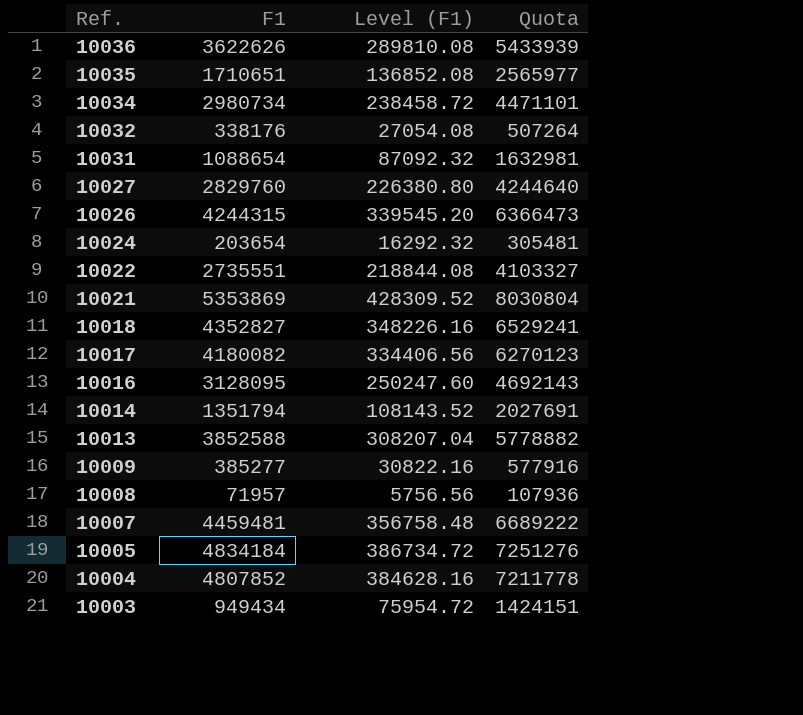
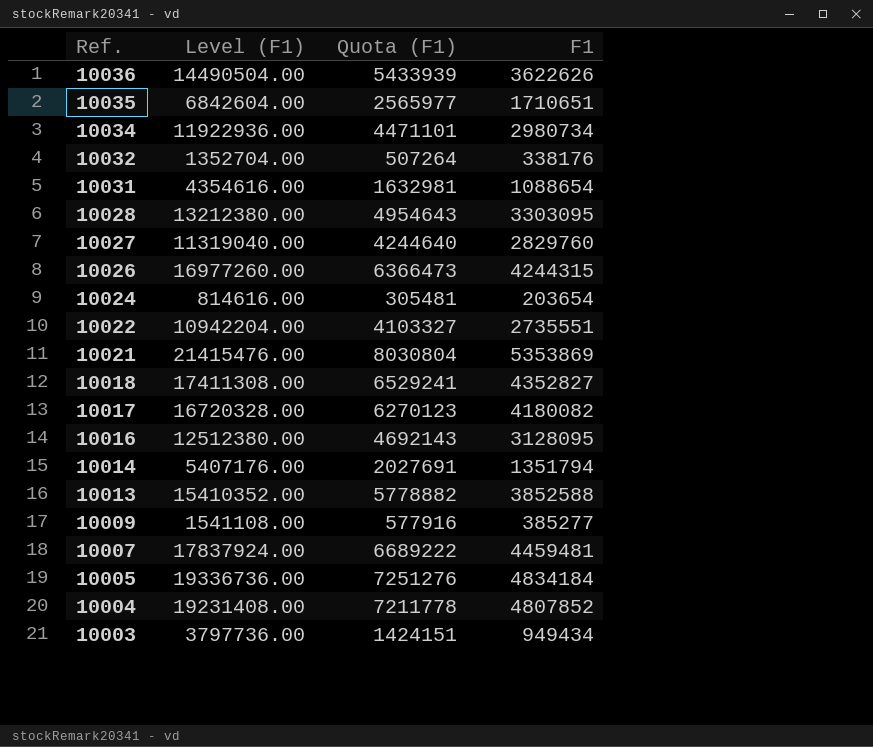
column Level (F1) | formula: [F1] * 0.08 -> [F1] * 4
column name: Quota -> Quota (F1)
column F1 | position: 2 -> 4
row 10008: 71957 | 5756.56 | 107936 -> none
row 10028: none -> 13212380.00 | 4954643 | 3303095

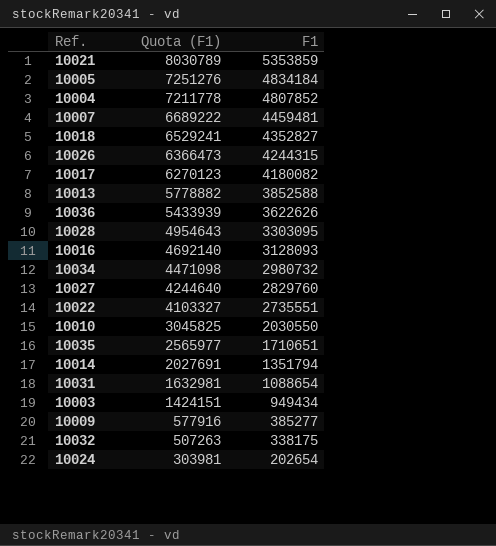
row order: Ref. descending -> Quota (F1) descending
column Level (F1) | formula: [F1] * 4 -> none
10021 | Quota (F1): 8030804 -> 8030789
10021 | F1: 5353869 -> 5353859
10016 | Quota (F1): 4692143 -> 4692140
10016 | F1: 3128095 -> 3128093
10034 | Quota (F1): 4471101 -> 4471098
10034 | F1: 2980734 -> 2980732
row 10010: none -> 3045825 | 2030550
10032 | Quota (F1): 507264 -> 507263
10032 | F1: 338176 -> 338175
10024 | Quota (F1): 305481 -> 303981
10024 | F1: 203654 -> 202654

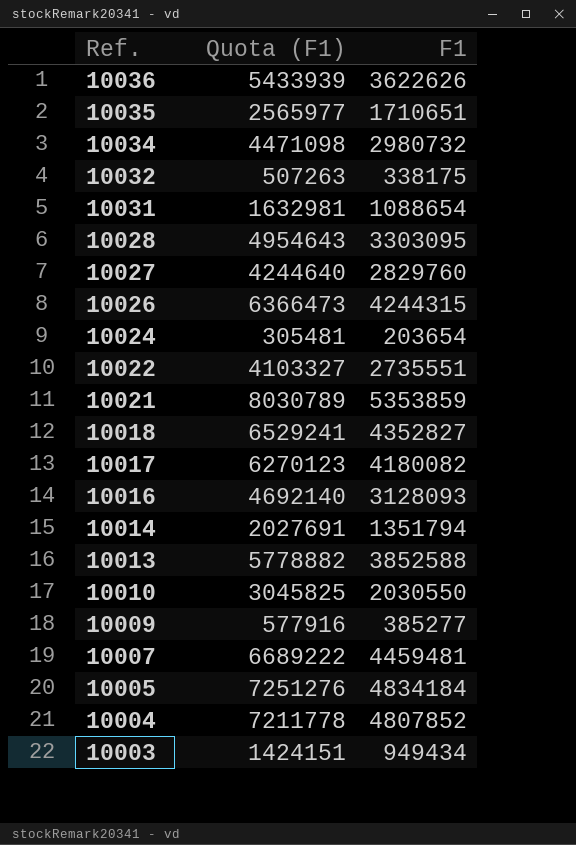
row order: Quota (F1) descending -> Ref. descending
10024 | Quota (F1): 303981 -> 305481
10024 | F1: 202654 -> 203654

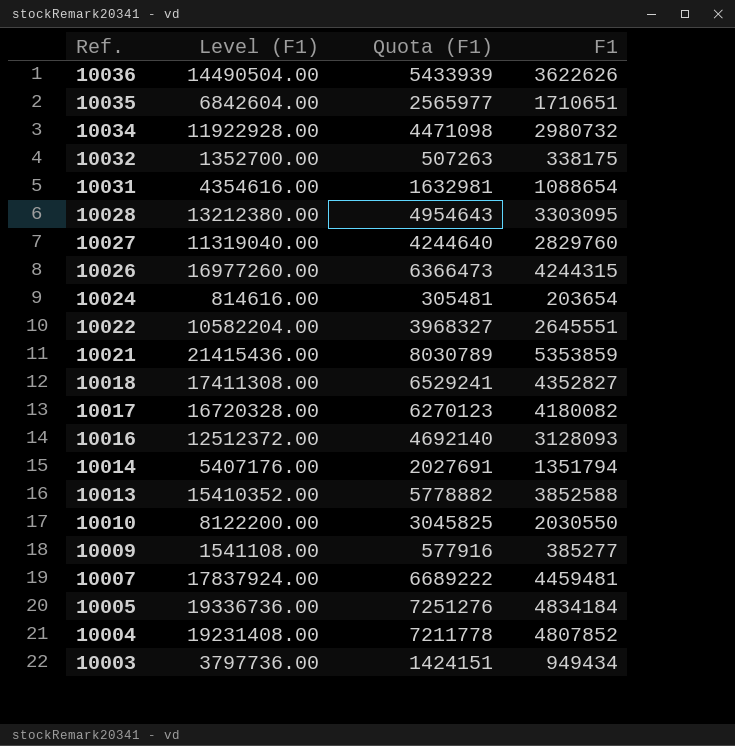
column Level (F1) | formula: none -> [F1] * 4
10022 | Quota (F1): 4103327 -> 3968327
10022 | F1: 2735551 -> 2645551

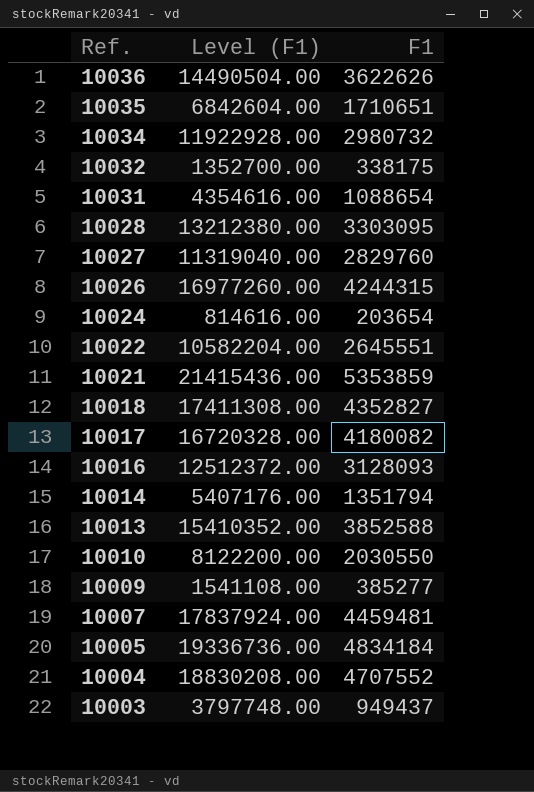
column Quota (F1) | formula: [F1] * 1.5 -> none
10004 | Level (F1): 19231408.00 -> 18830208.00
10004 | F1: 4807852 -> 4707552
10003 | Level (F1): 3797736.00 -> 3797748.00
10003 | F1: 949434 -> 949437

